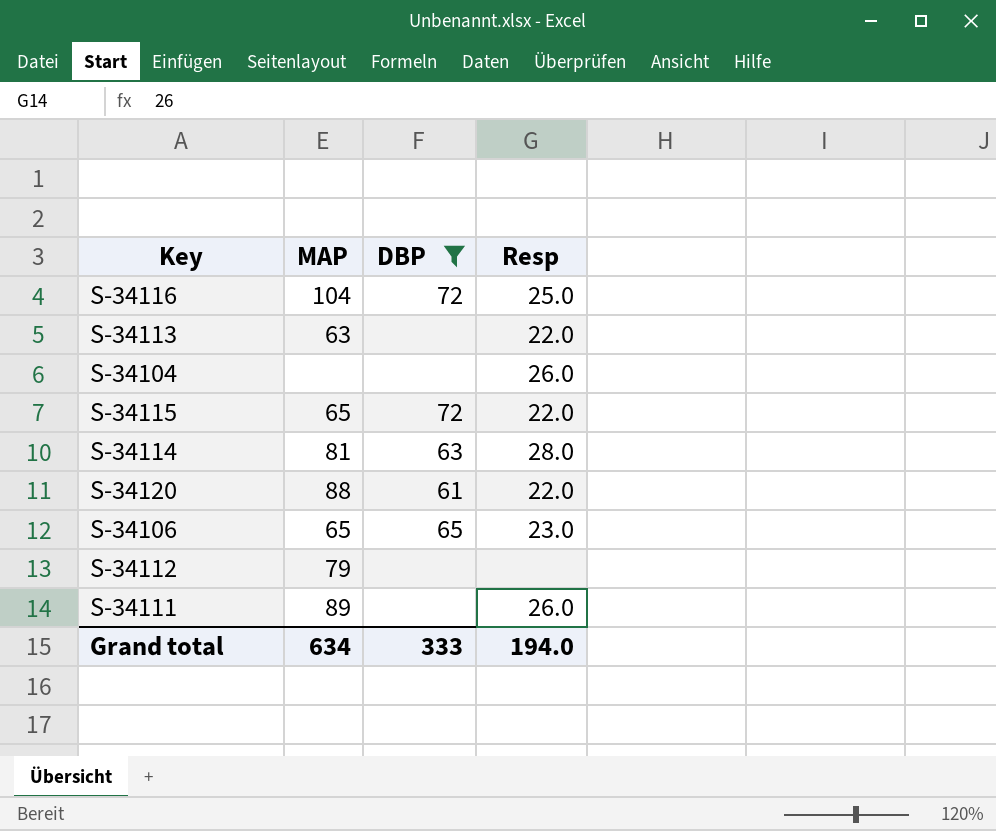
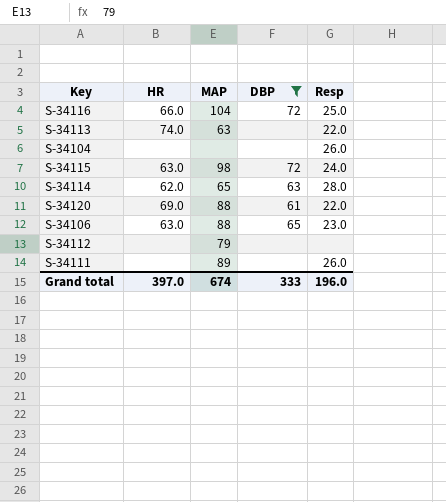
column HR | position: none -> 2
S-34115 | MAP: 65 -> 98
S-34115 | Resp: 22.0 -> 24.0
S-34114 | MAP: 81 -> 65
S-34106 | MAP: 65 -> 88
Grand total | MAP: 634 -> 674
Grand total | Resp: 194.0 -> 196.0

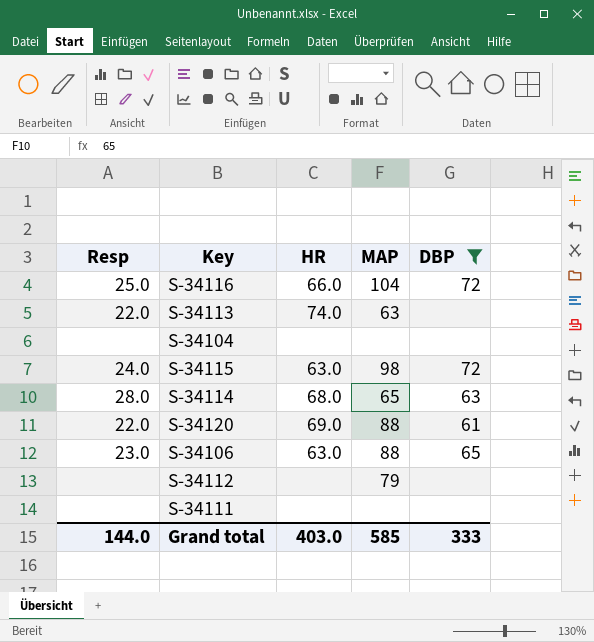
column Resp | position: 5 -> 1
S-34104 | Resp: 26.0 -> none
S-34114 | HR: 62.0 -> 68.0
S-34111 | Resp: 26.0 -> none
S-34111 | MAP: 89 -> none
Grand total | Resp: 196.0 -> 144.0
Grand total | HR: 397.0 -> 403.0
Grand total | MAP: 674 -> 585

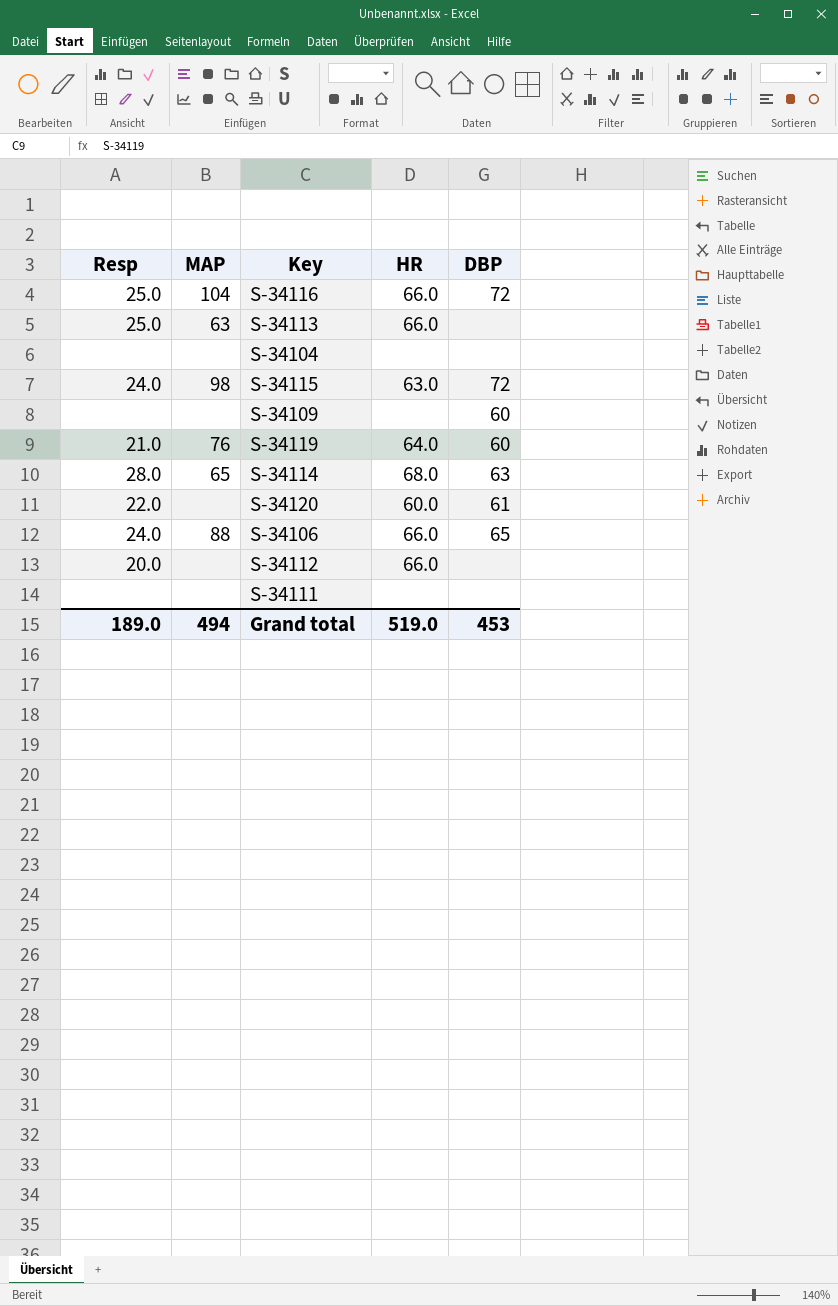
filter: DBP != 60 -> none
column MAP | position: 4 -> 2
S-34113 | Resp: 22.0 -> 25.0
S-34113 | HR: 74.0 -> 66.0
S-34120 | MAP: 88 -> none
S-34120 | HR: 69.0 -> 60.0
S-34106 | Resp: 23.0 -> 24.0
S-34106 | HR: 63.0 -> 66.0
S-34112 | Resp: none -> 20.0
S-34112 | MAP: 79 -> none
S-34112 | HR: none -> 66.0
Grand total | Resp: 144.0 -> 189.0
Grand total | MAP: 585 -> 494
Grand total | HR: 403.0 -> 519.0
Grand total | DBP: 333 -> 453

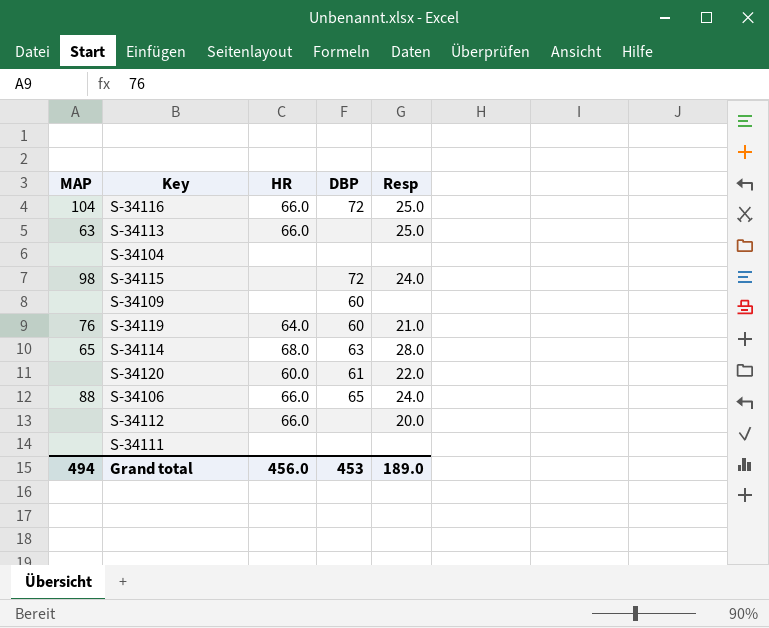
column Resp | position: 1 -> 5
S-34115 | HR: 63.0 -> none
Grand total | HR: 519.0 -> 456.0

